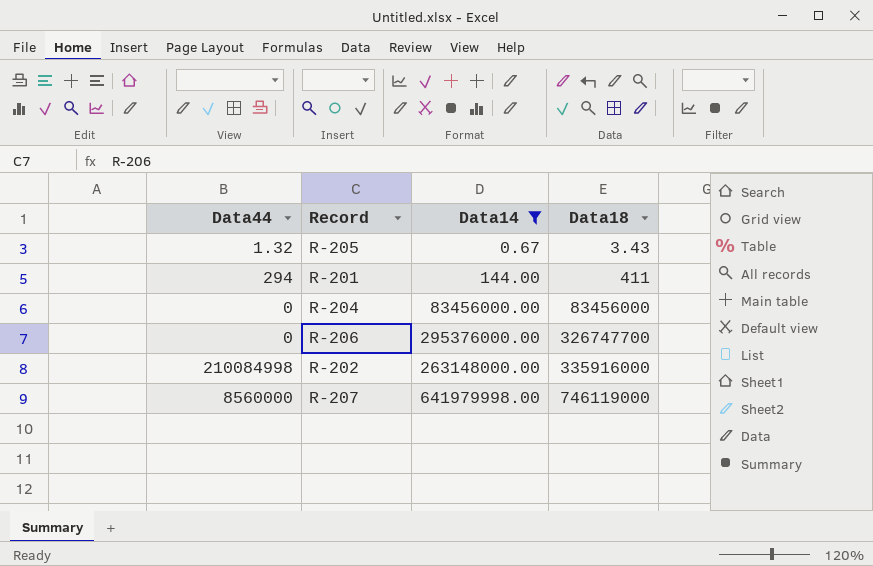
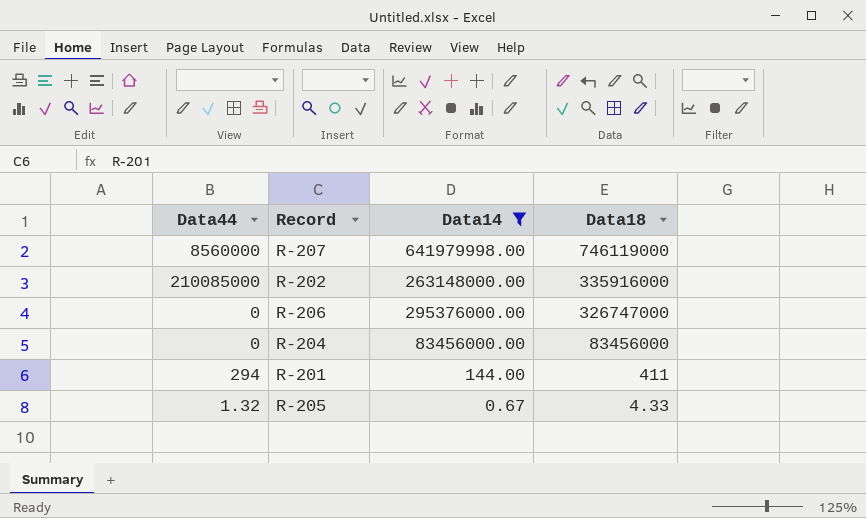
row order: Data18 ascending -> Data18 descending
R-202 | Data44: 210084998 -> 210085000
R-206 | Data18: 326747700 -> 326747000
R-205 | Data18: 3.43 -> 4.33

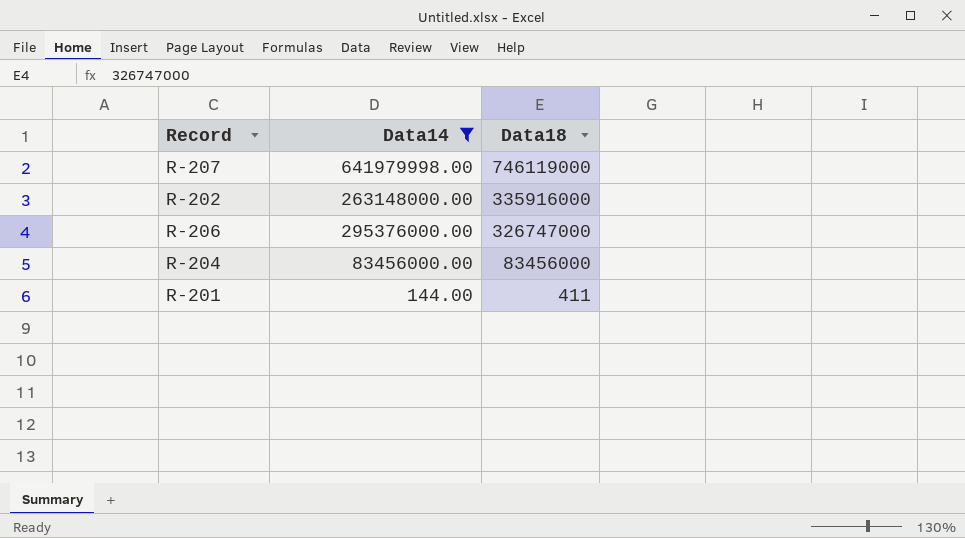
column Data44 | position: 1 -> none
row R-205: 1.32 | 0.67 | 4.33 -> none

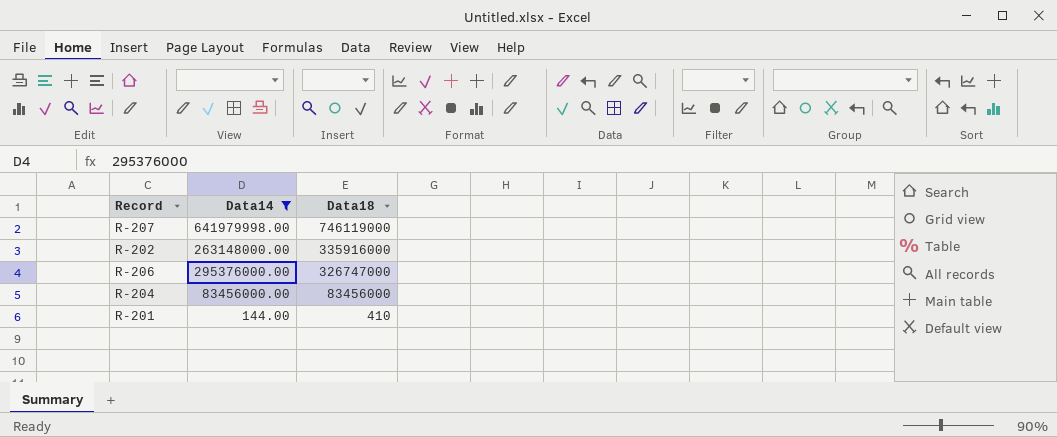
R-201 | Data18: 411 -> 410

